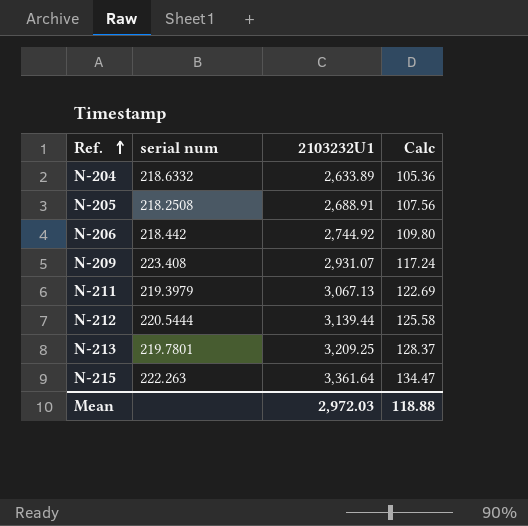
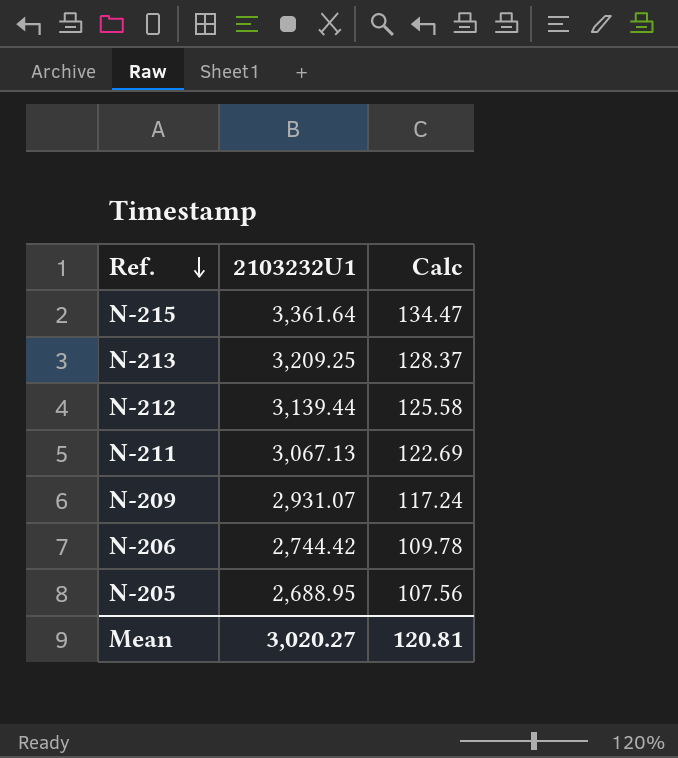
row order: Ref. ascending -> Ref. descending
column serial num | position: 2 -> none
row N-204: 218.6332 | 2,633.89 | 105.36 -> none
N-206 | 2103232U1: 2,744.92 -> 2,744.42
N-206 | Calc: 109.80 -> 109.78
N-205 | 2103232U1: 2,688.91 -> 2,688.95
Mean | 2103232U1: 2,972.03 -> 3,020.27
Mean | Calc: 118.88 -> 120.81

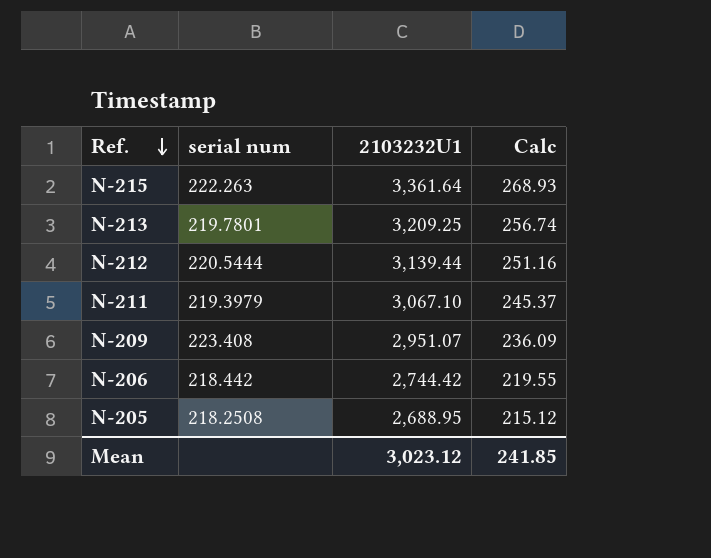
column serial num | position: none -> 2
column Calc | formula: [2103232U1] * 0.04 -> [2103232U1] * 0.08
N-211 | 2103232U1: 3,067.13 -> 3,067.10
N-209 | 2103232U1: 2,931.07 -> 2,951.07
Mean | 2103232U1: 3,020.27 -> 3,023.12
Mean | Calc: 120.81 -> 241.85

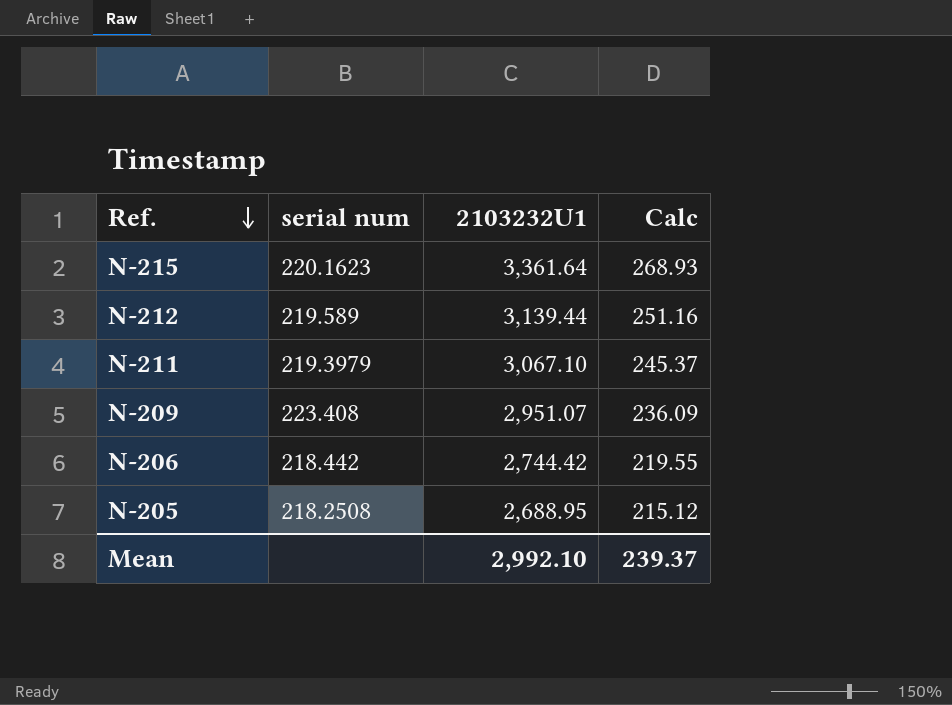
row N-213: 219.7801 | 3,209.25 | 256.74 -> none
N-215 | serial num: 222.263 -> 220.1623
N-212 | serial num: 220.5444 -> 219.589
Mean | 2103232U1: 3,023.12 -> 2,992.10
Mean | Calc: 241.85 -> 239.37

